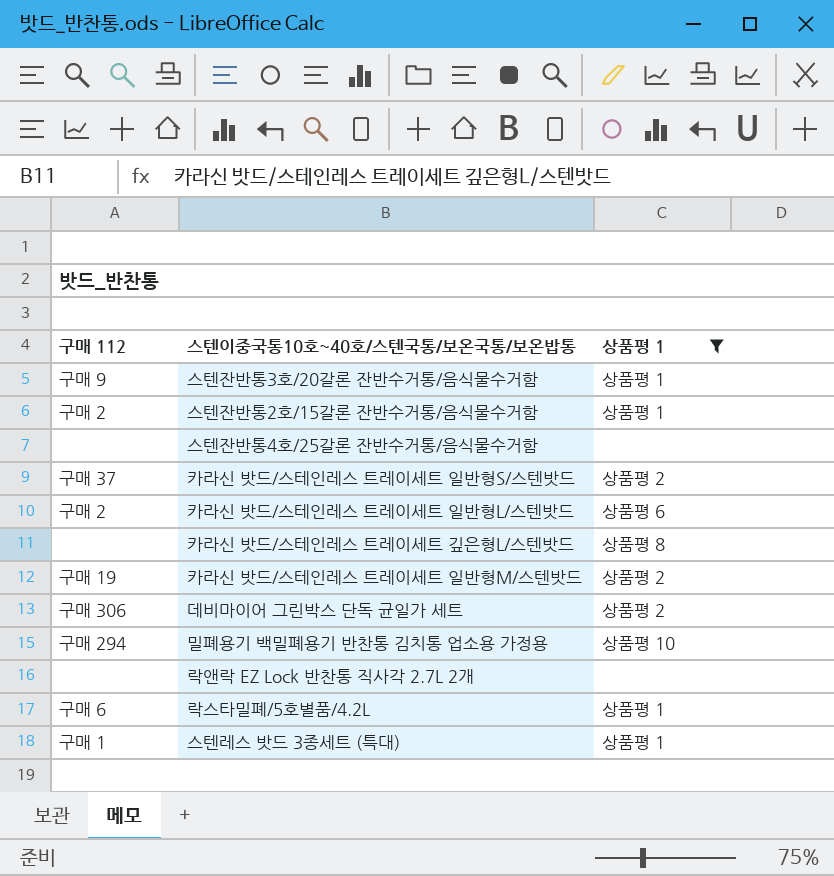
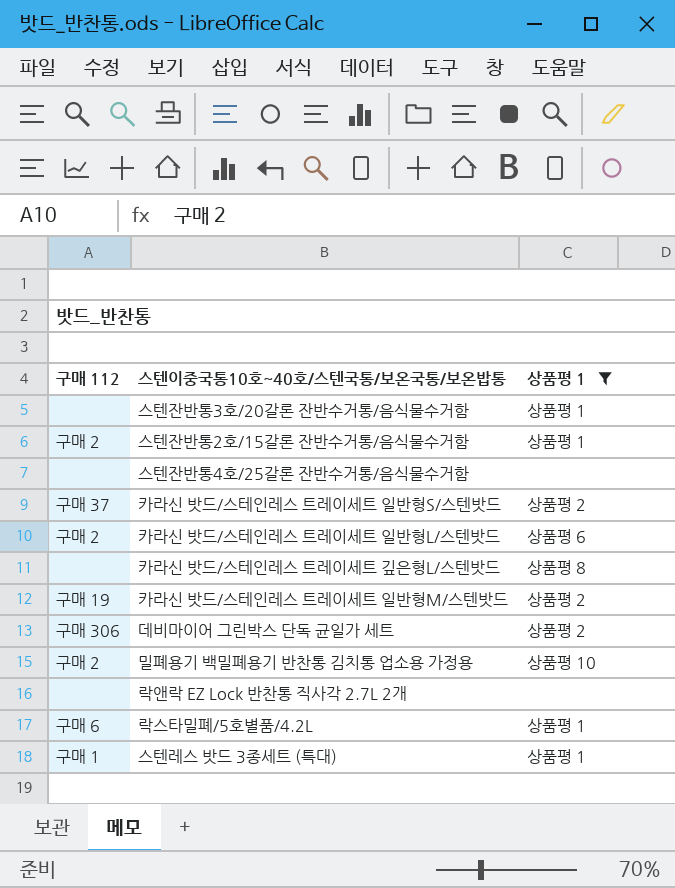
스텐잔반통3호/20갈론 잔반수거통/음식물수거함 | 구매 112: 구매 9 -> none
밀폐용기 백밀폐용기 반찬통 김치통 업소용 가정용 | 구매 112: 구매 294 -> 구매 2

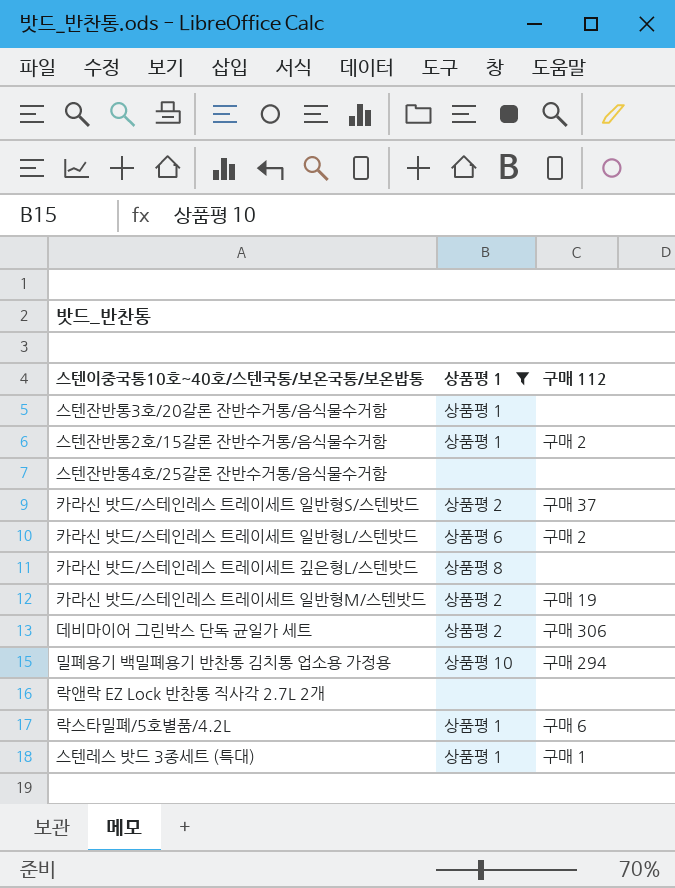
column 구매 112 | position: 1 -> 3
밀폐용기 백밀폐용기 반찬통 김치통 업소용 가정용 | 구매 112: 구매 2 -> 구매 294

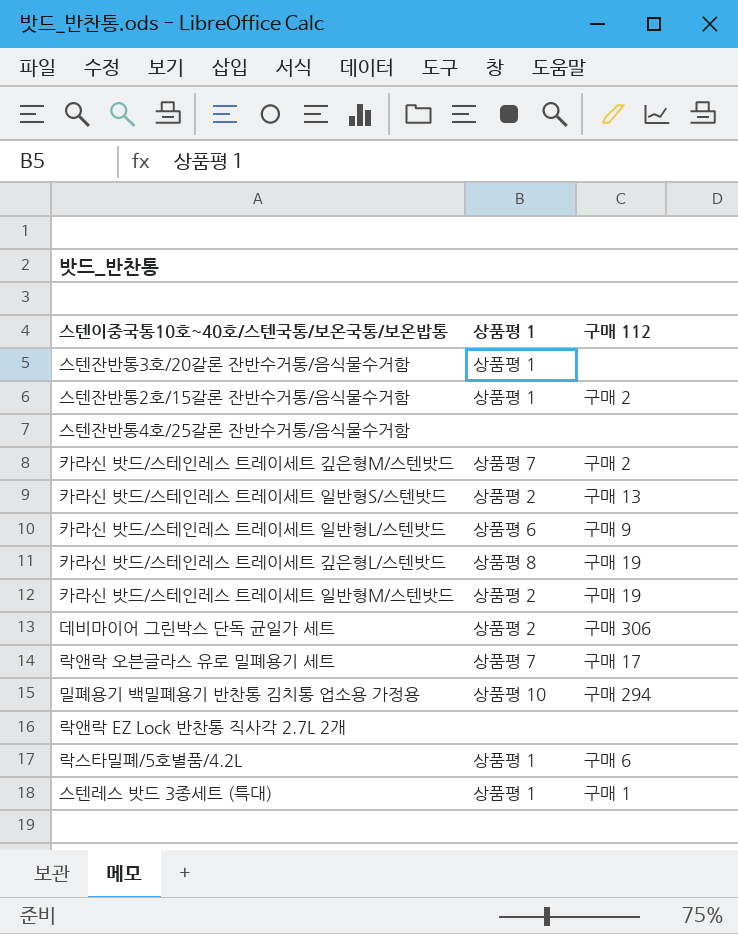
filter: 상품평 1 != 상품평 7 -> none
카라신 밧드/스테인레스 트레이세트 일반형S/스텐밧드 | 구매 112: 구매 37 -> 구매 13
카라신 밧드/스테인레스 트레이세트 일반형L/스텐밧드 | 구매 112: 구매 2 -> 구매 9
카라신 밧드/스테인레스 트레이세트 깊은형L/스텐밧드 | 구매 112: none -> 구매 19

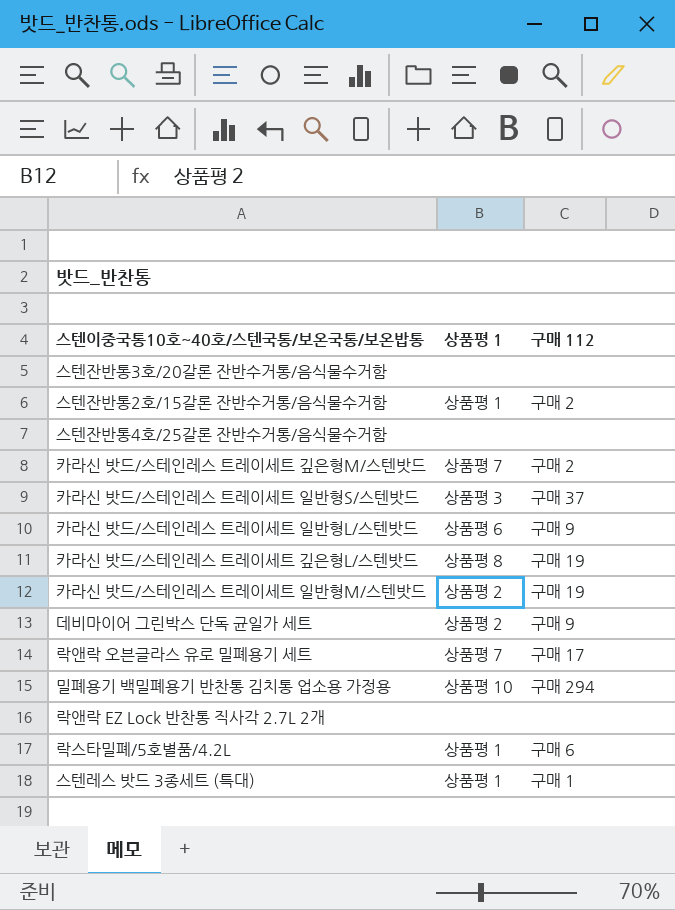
스텐잔반통3호/20갈론 잔반수거통/음식물수거함 | 상품평 1: 상품평 1 -> none
카라신 밧드/스테인레스 트레이세트 일반형S/스텐밧드 | 상품평 1: 상품평 2 -> 상품평 3
카라신 밧드/스테인레스 트레이세트 일반형S/스텐밧드 | 구매 112: 구매 13 -> 구매 37
데비마이어 그린박스 단독 균일가 세트 | 구매 112: 구매 306 -> 구매 9

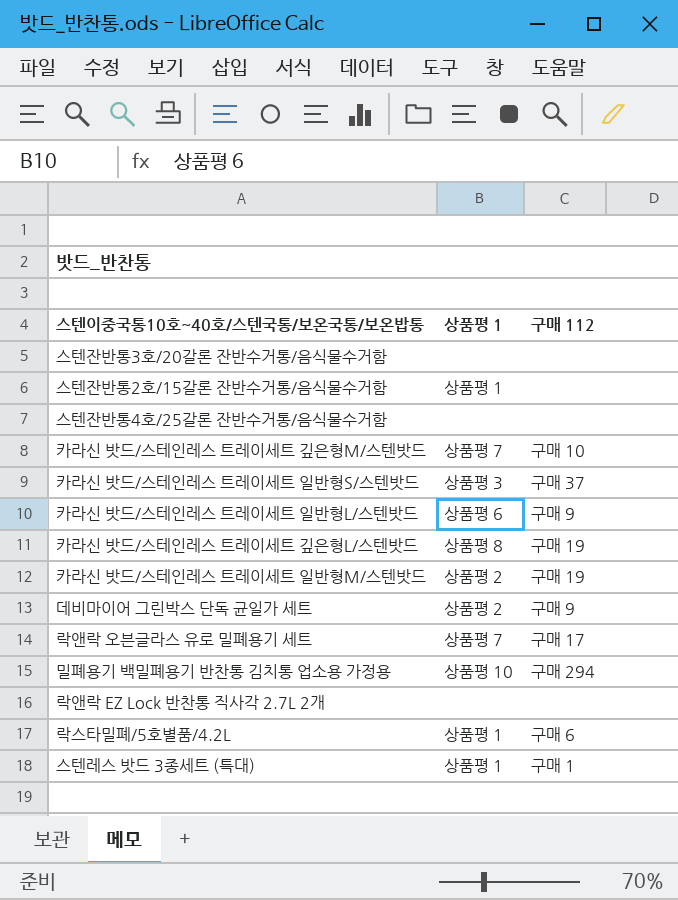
스텐잔반통2호/15갈론 잔반수거통/음식물수거함 | 구매 112: 구매 2 -> none
카라신 밧드/스테인레스 트레이세트 깊은형M/스텐밧드 | 구매 112: 구매 2 -> 구매 10

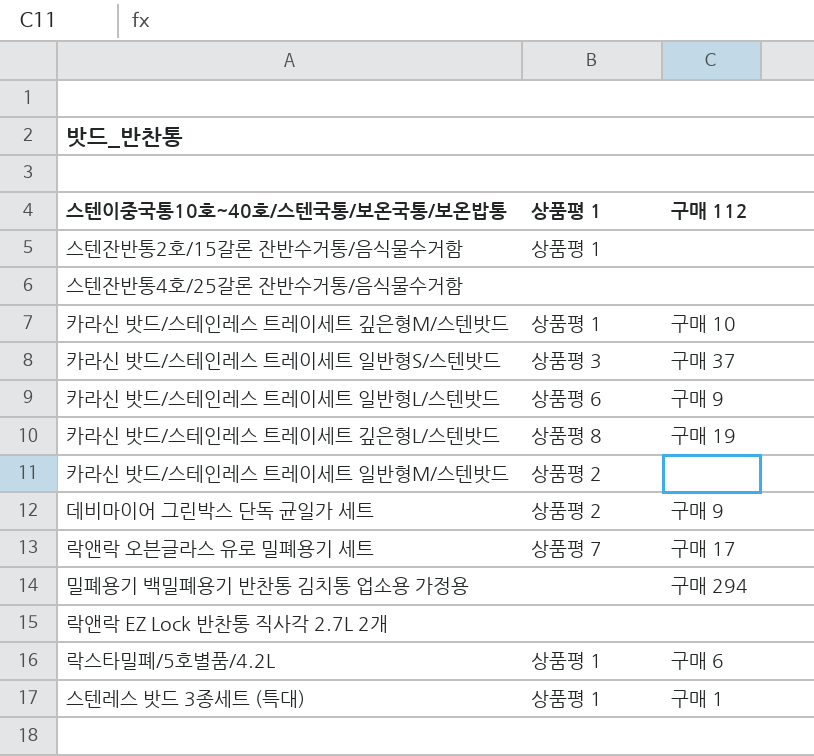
row 스텐잔반통3호/20갈론 잔반수거통/음식물수거함: none | none -> none
카라신 밧드/스테인레스 트레이세트 깊은형M/스텐밧드 | 상품평 1: 상품평 7 -> 상품평 1
카라신 밧드/스테인레스 트레이세트 일반형M/스텐밧드 | 구매 112: 구매 19 -> none
밀폐용기 백밀폐용기 반찬통 김치통 업소용 가정용 | 상품평 1: 상품평 10 -> none

